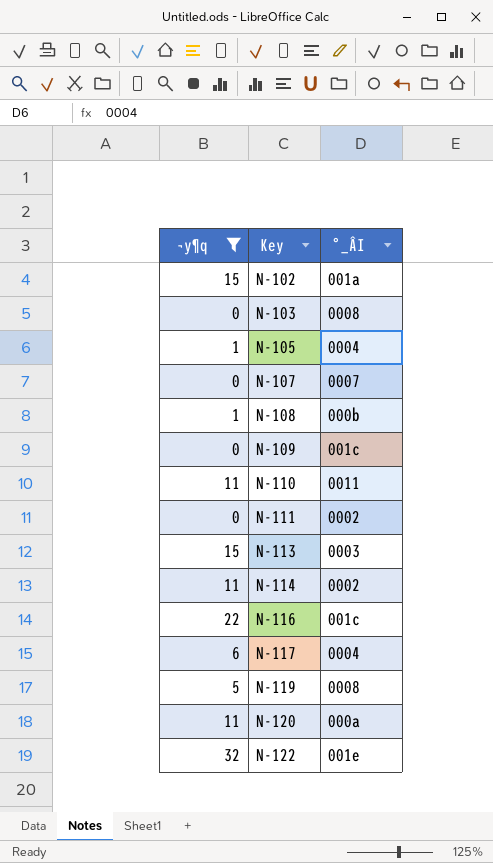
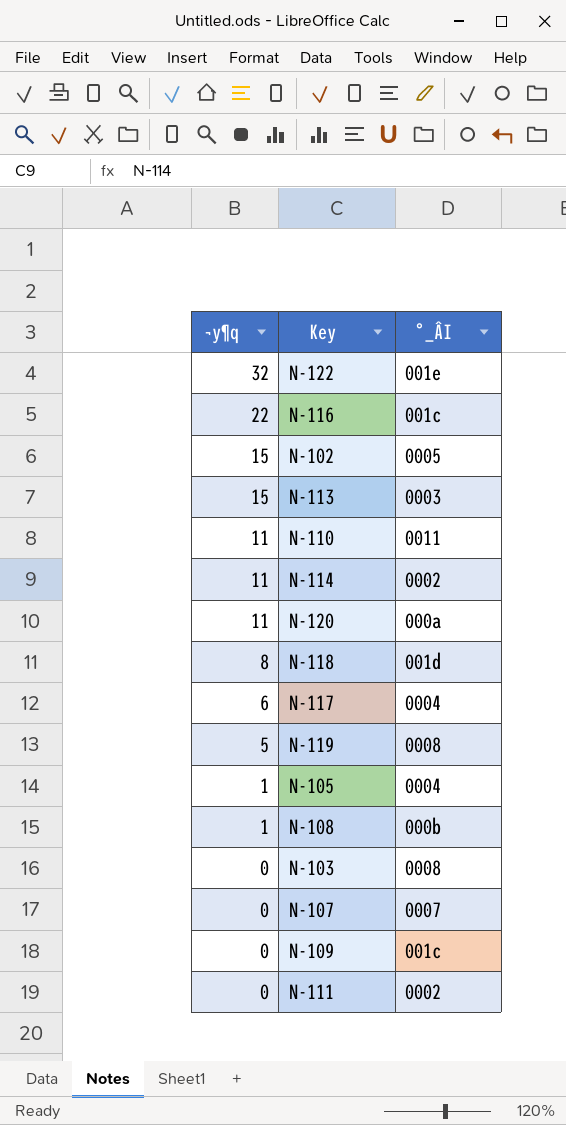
filter: ¬y¶q != 8 -> none
row order: Key ascending -> ¬y¶q descending
N-102 | °_ÂI: 001a -> 0005

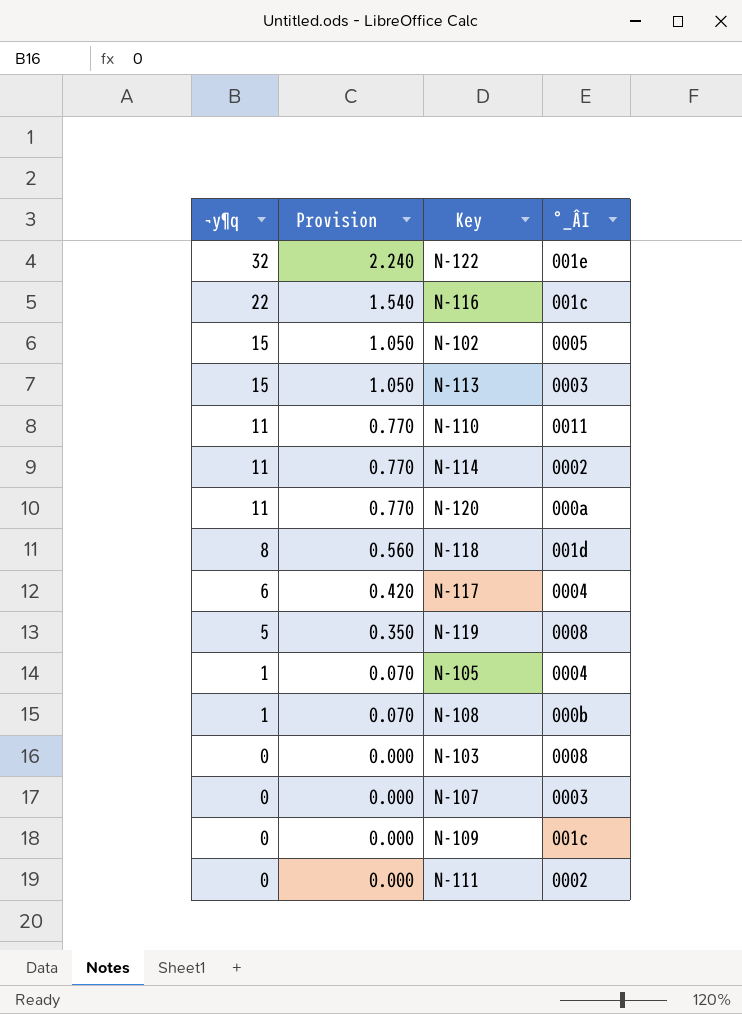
column Provision | formula: none -> [¬y¶q] * 0.07
N-107 | °_ÂI: 0007 -> 0003

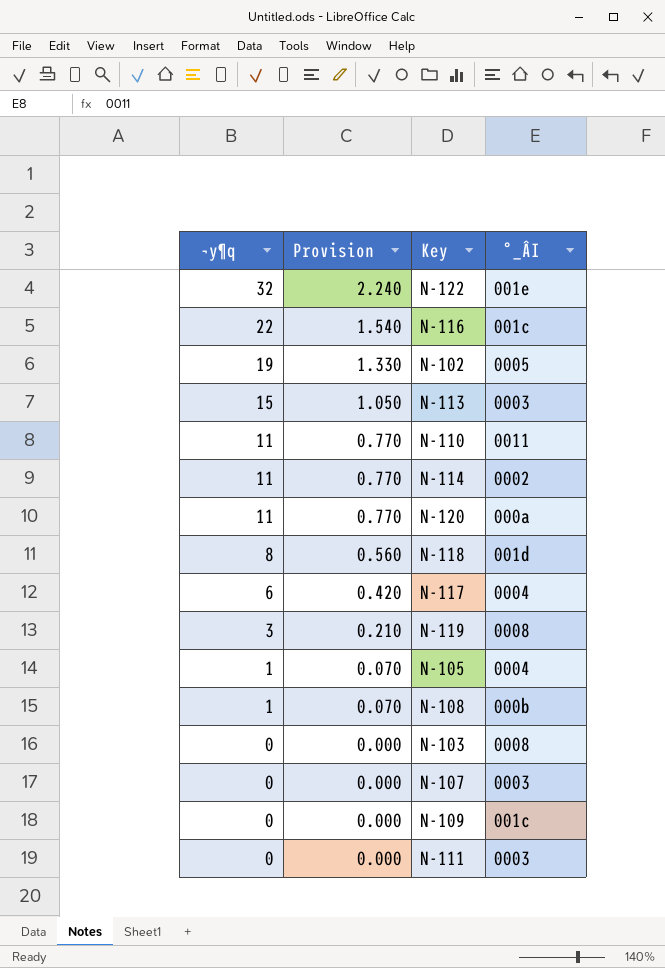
N-102 | ¬y¶q: 15 -> 19
N-102 | Provision: 1.050 -> 1.330
N-119 | ¬y¶q: 5 -> 3
N-119 | Provision: 0.350 -> 0.210
N-111 | °_ÂI: 0002 -> 0003

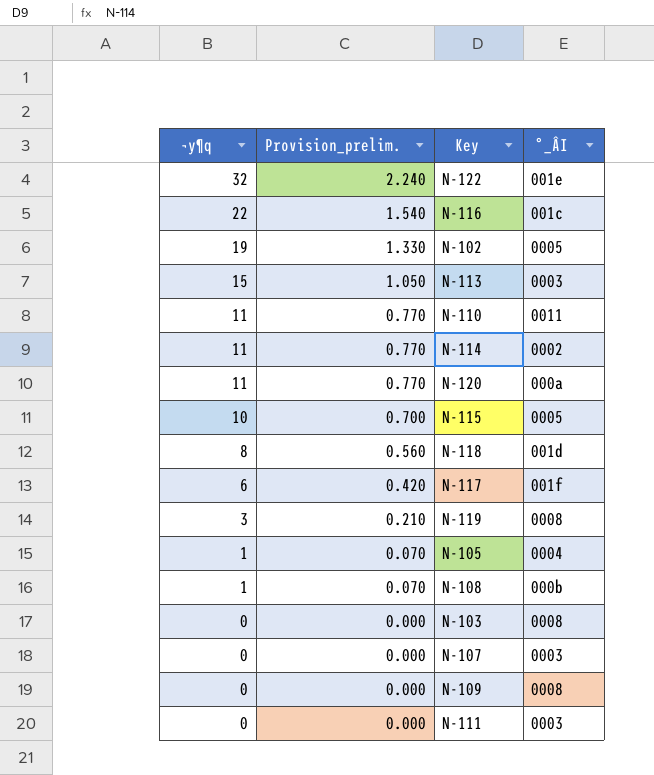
column name: Provision -> Provision_prelim.
row N-115: none -> 10 | 0.700 | 0005
N-117 | °_ÂI: 0004 -> 001f
N-109 | °_ÂI: 001c -> 0008

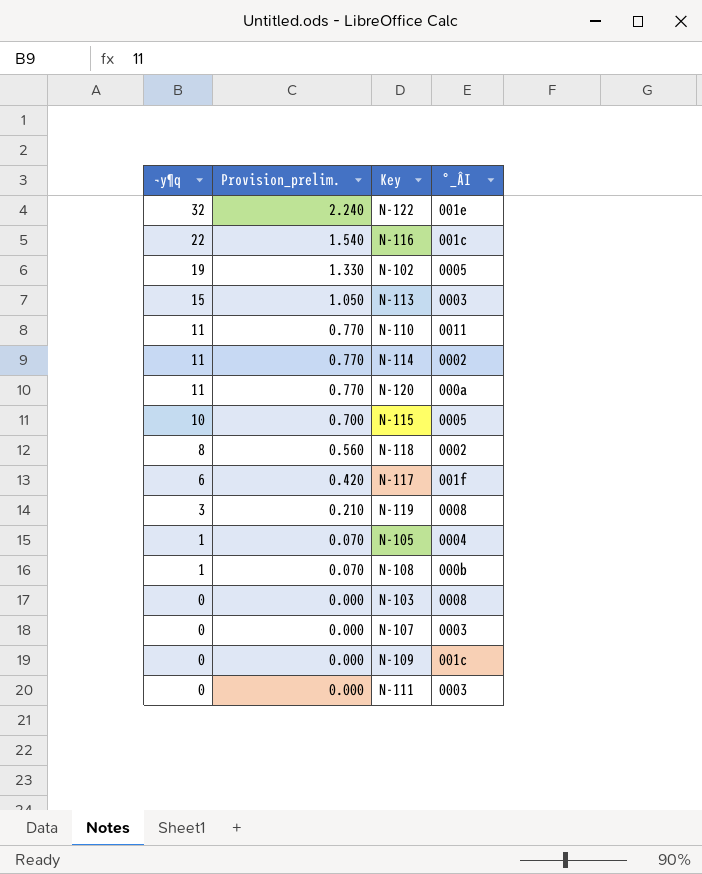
N-118 | °_ÂI: 001d -> 0002
N-109 | °_ÂI: 0008 -> 001c

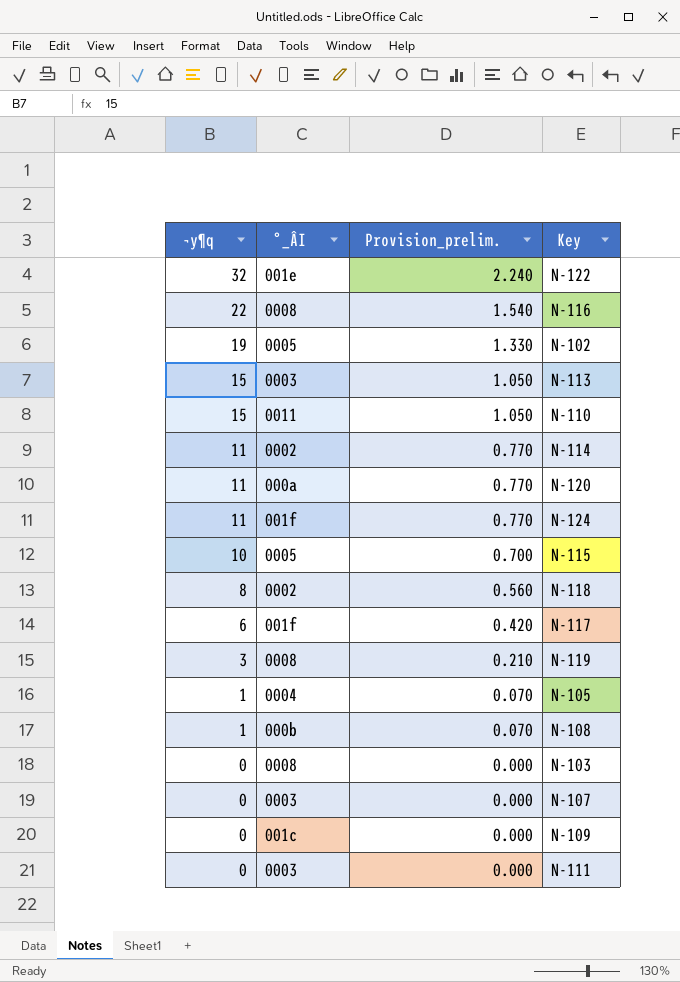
column °_ÂI | position: 4 -> 2
N-116 | °_ÂI: 001c -> 0008
N-110 | ¬y¶q: 11 -> 15
N-110 | Provision_prelim.: 0.770 -> 1.050
row N-124: none -> 11 | 001f | 0.770

